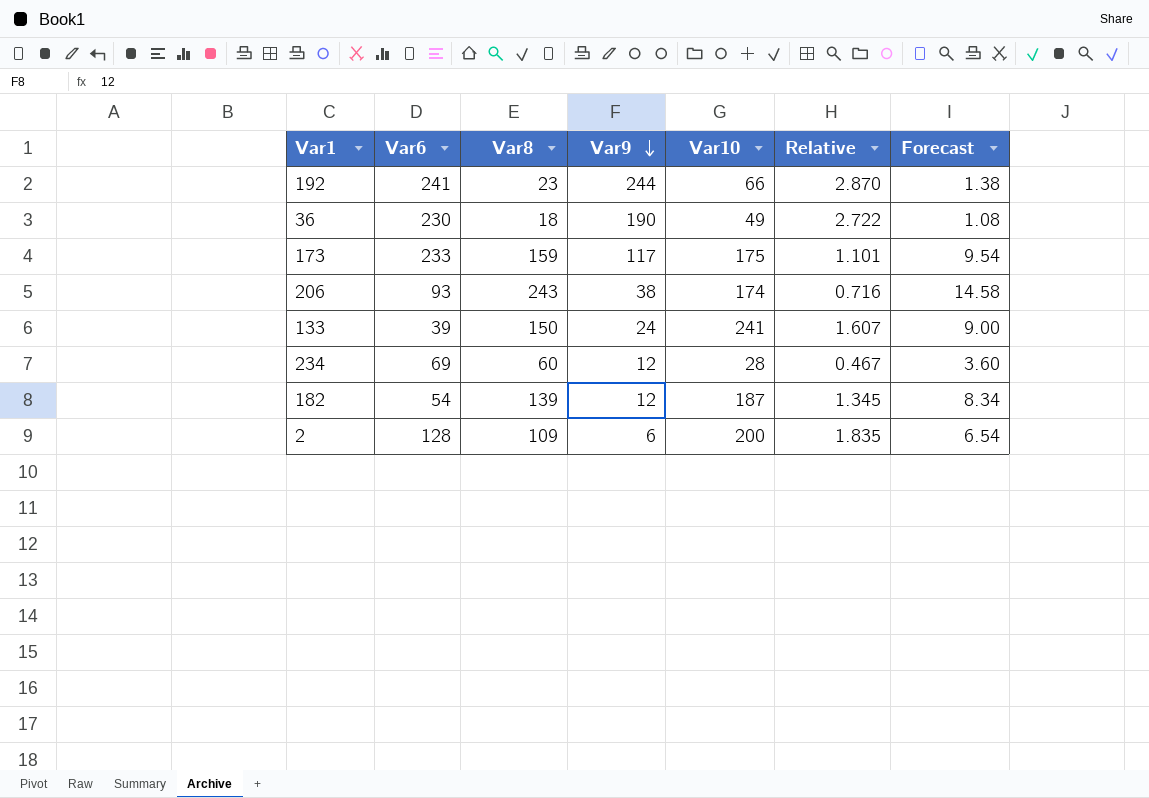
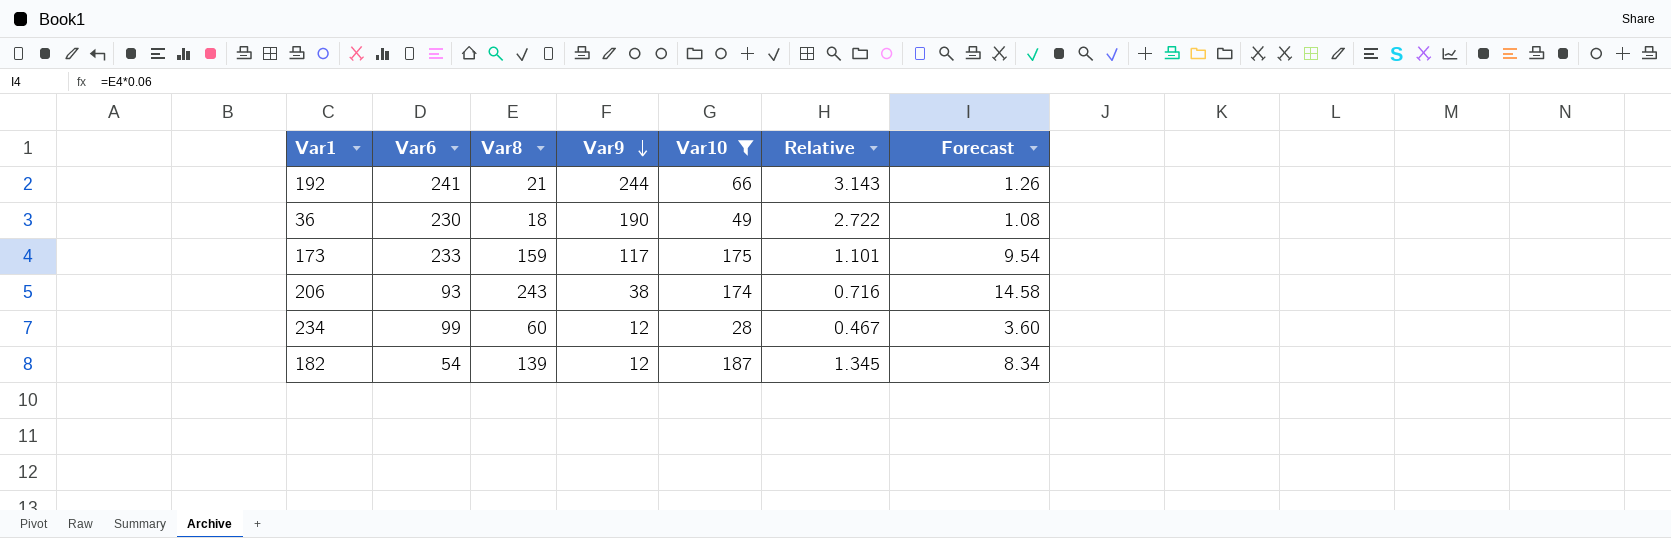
filter: none -> Var10 <= 187
192 | Var8: 23 -> 21
192 | Relative: 2.870 -> 3.143
192 | Forecast: 1.38 -> 1.26
234 | Var6: 69 -> 99

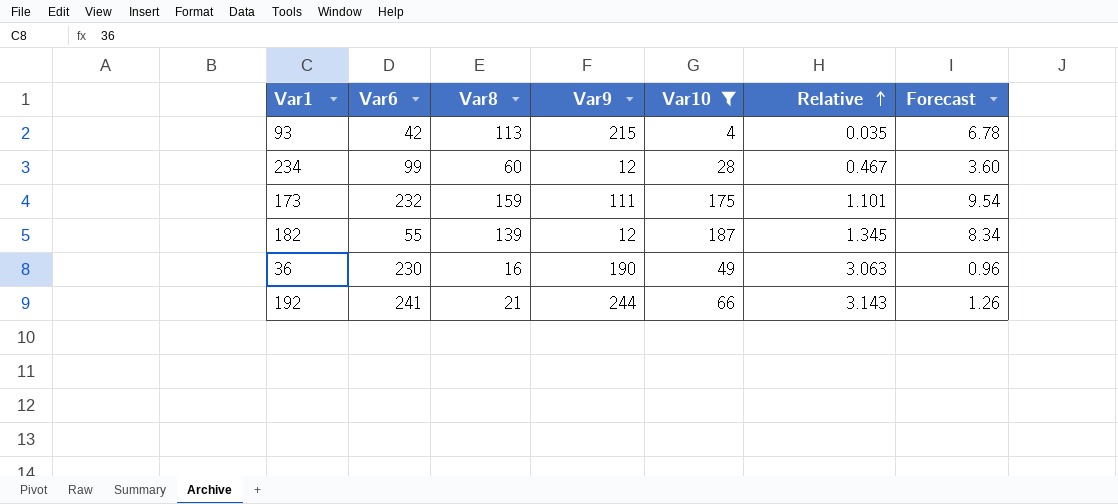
row order: Var9 descending -> Relative ascending
row 206: 93 | 243 | 38 | 174 | 0.716 | 14.58 -> none
row 93: none -> 42 | 113 | 215 | 4 | 0.035 | 6.78
173 | Var6: 233 -> 232
173 | Var9: 117 -> 111
182 | Var6: 54 -> 55
36 | Var8: 18 -> 16
36 | Relative: 2.722 -> 3.063
36 | Forecast: 1.08 -> 0.96

